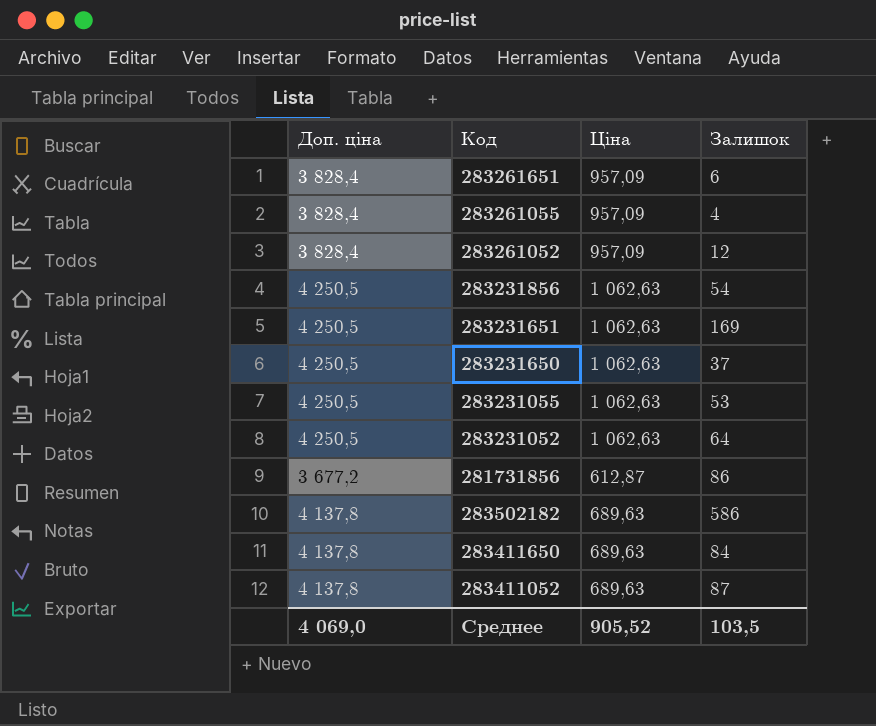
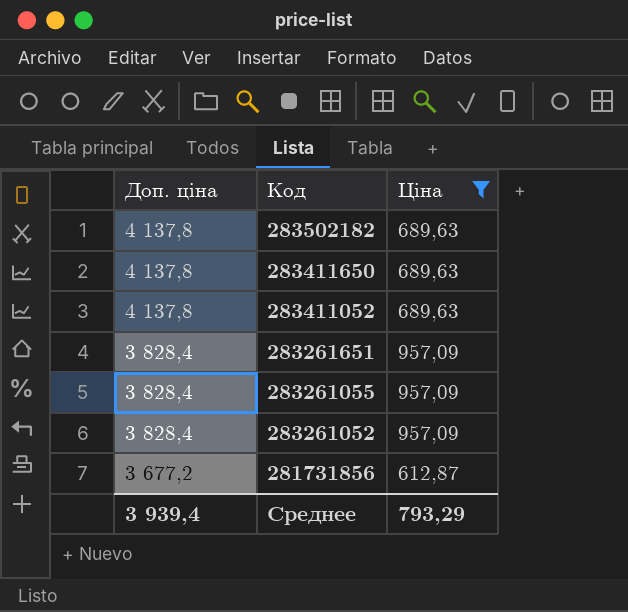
filter: none -> Ціна != 1 062,63
row order: none -> Доп. ціна descending
column Залишок | position: 4 -> none
Среднее | Доп. ціна: 4 069,0 -> 3 939,4
Среднее | Ціна: 905,52 -> 793,29

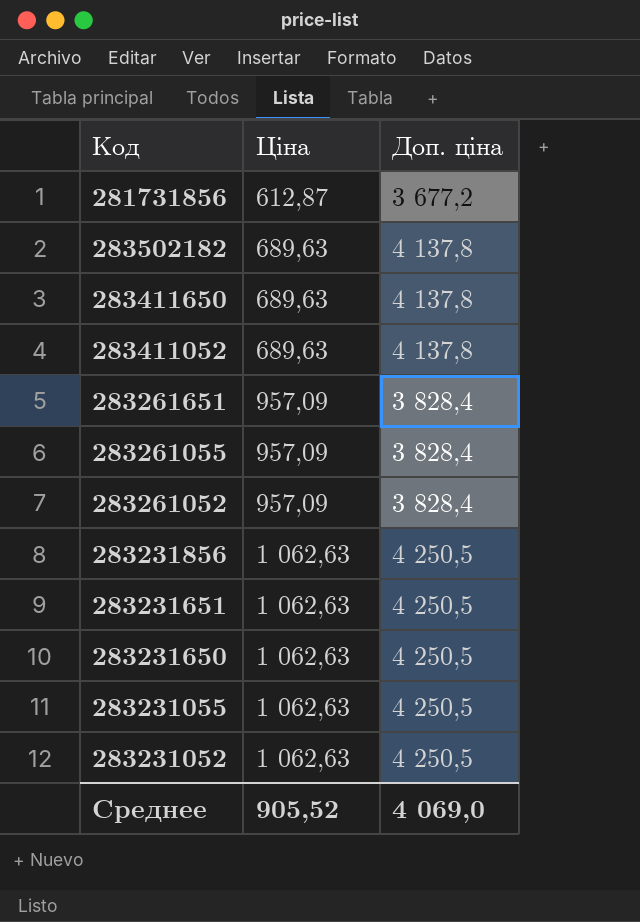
filter: Ціна != 1 062,63 -> none
row order: Доп. ціна descending -> Ціна ascending
column Доп. ціна | position: 1 -> 3
Среднее | Ціна: 793,29 -> 905,52
Среднее | Доп. ціна: 3 939,4 -> 4 069,0

